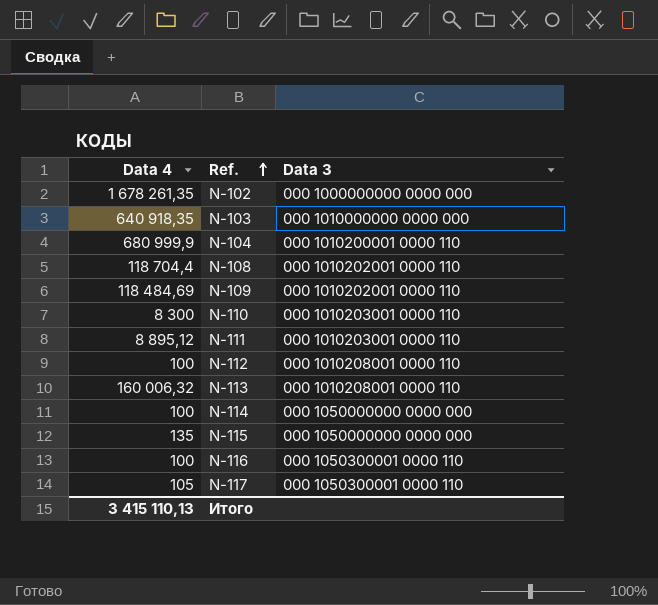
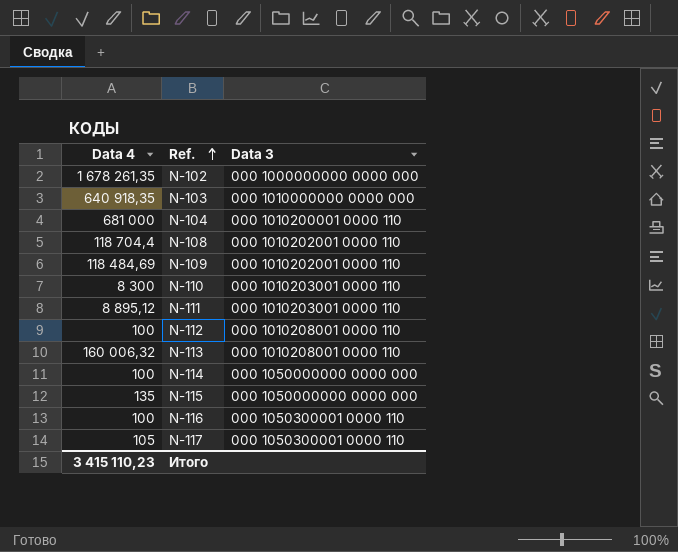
N-104 | Data 4: 680 999,9 -> 681 000
Итого | Data 4: 3 415 110,13 -> 3 415 110,23

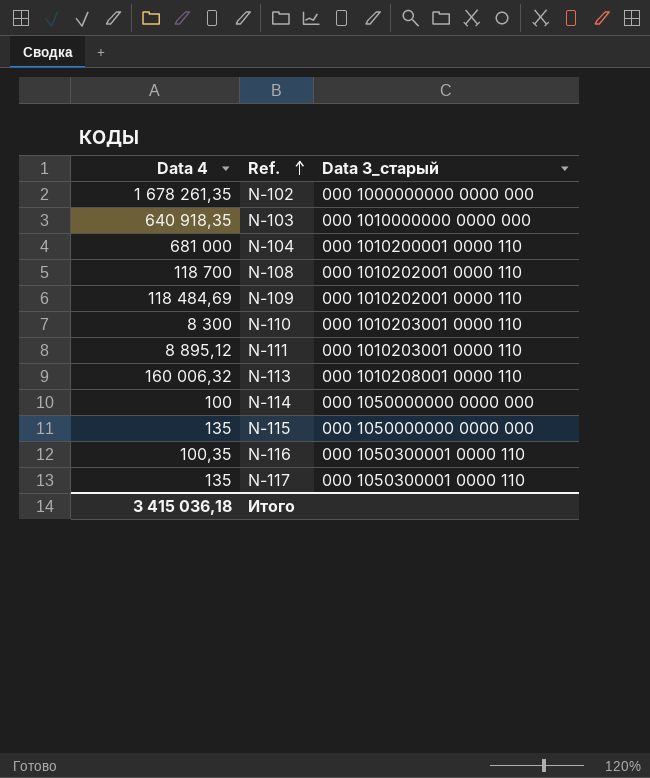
column name: Data 3 -> Data 3_старый
row N-112: 100 | 000 1010208001 0000 110 -> none
N-108 | Data 4: 118 704,4 -> 118 700
N-116 | Data 4: 100 -> 100,35
N-117 | Data 4: 105 -> 135
Итого | Data 4: 3 415 110,23 -> 3 415 036,18

